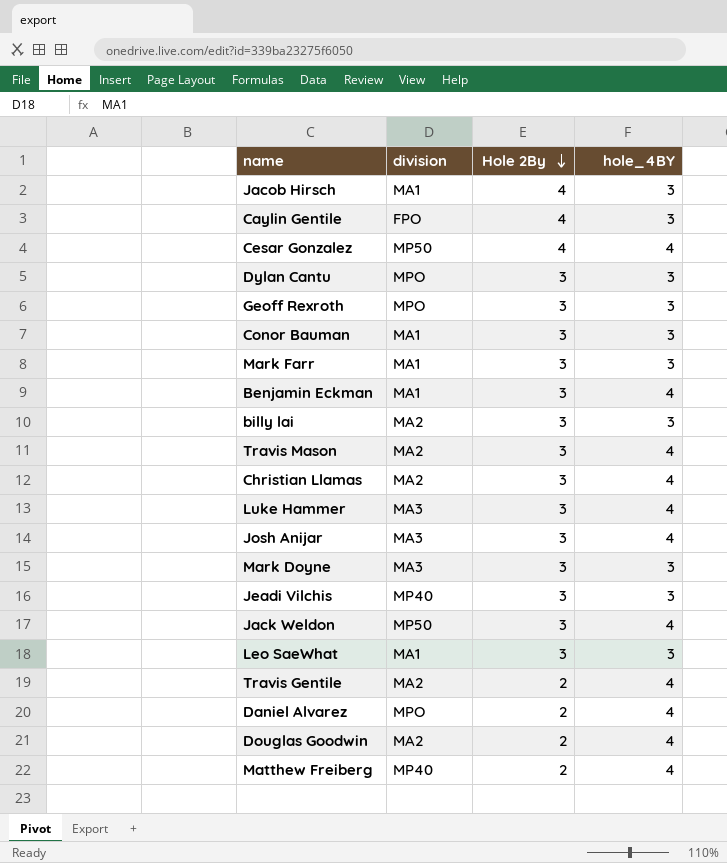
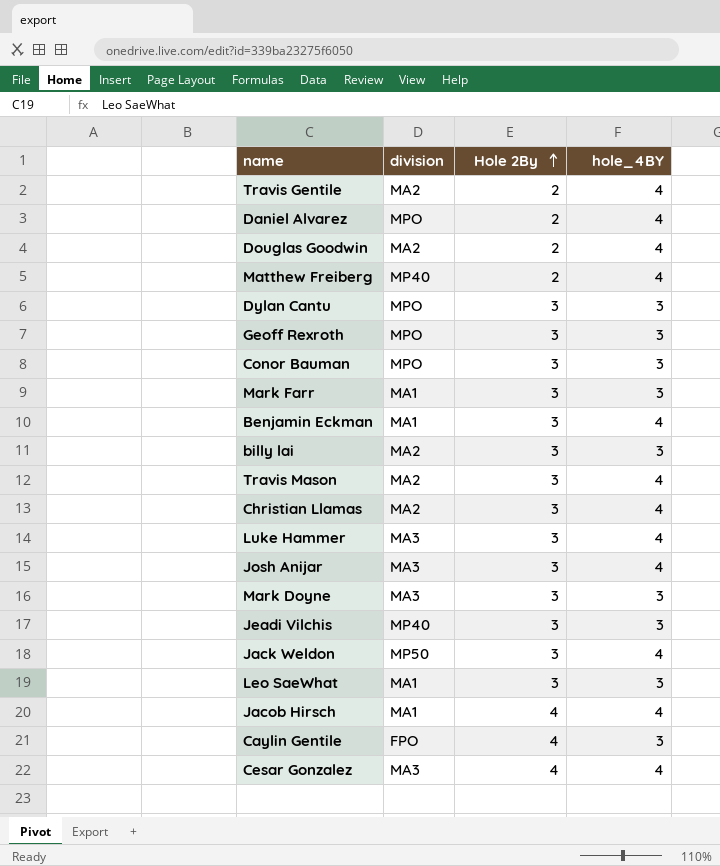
row order: Hole 2By descending -> Hole 2By ascending
Conor Bauman | division: MA1 -> MPO
Jacob Hirsch | hole_4BY: 3 -> 4
Cesar Gonzalez | division: MP50 -> MA3

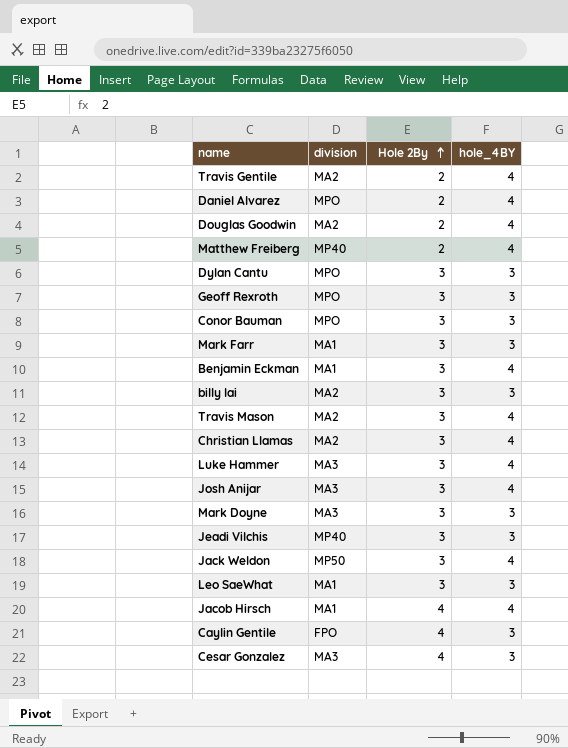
Cesar Gonzalez | hole_4BY: 4 -> 3

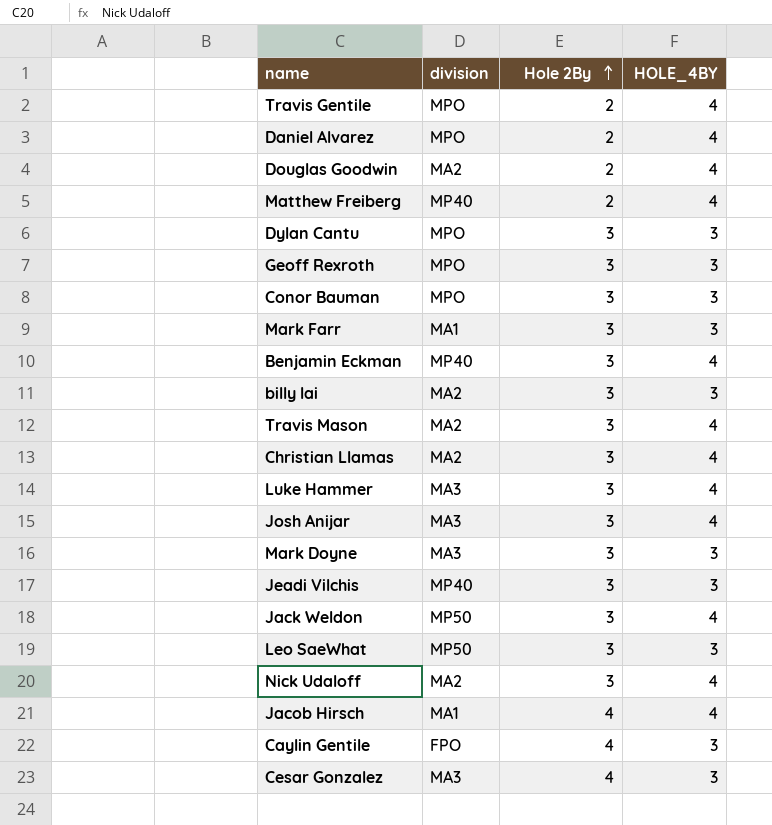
column name: hole_4BY -> HOLE_4BY
Travis Gentile | division: MA2 -> MPO
Benjamin Eckman | division: MA1 -> MP40
Leo SaeWhat | division: MA1 -> MP50
row Nick Udaloff: none -> MA2 | 3 | 4

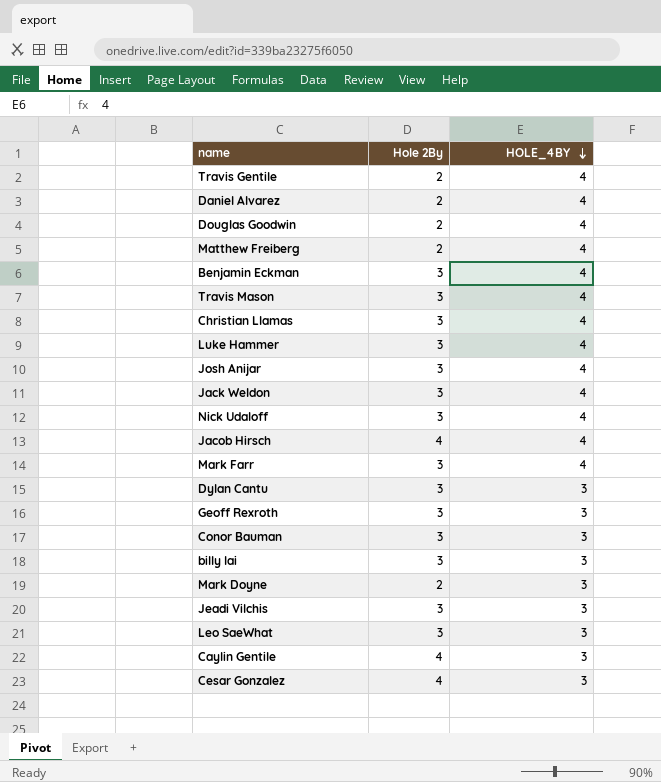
row order: Hole 2By ascending -> HOLE_4BY descending
column division | position: 2 -> none
Mark Farr | HOLE_4BY: 3 -> 4
Mark Doyne | Hole 2By: 3 -> 2

